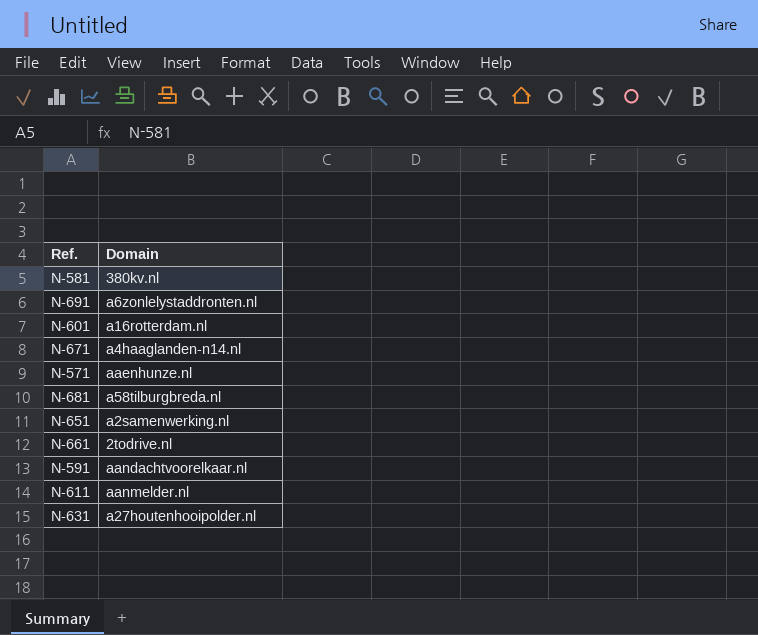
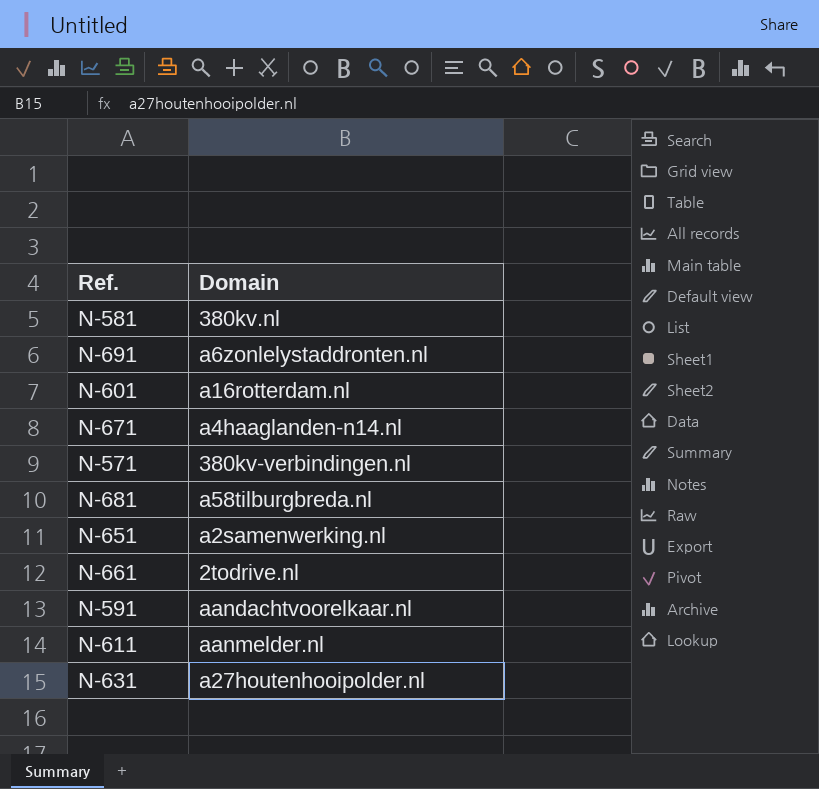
N-571 | Domain: aaenhunze.nl -> 380kv-verbindingen.nl

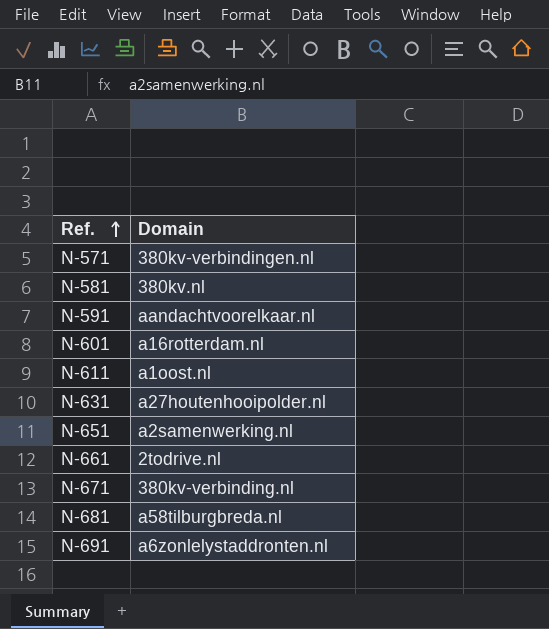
row order: none -> Ref. ascending
N-611 | Domain: aanmelder.nl -> a1oost.nl
N-671 | Domain: a4haaglanden-n14.nl -> 380kv-verbinding.nl

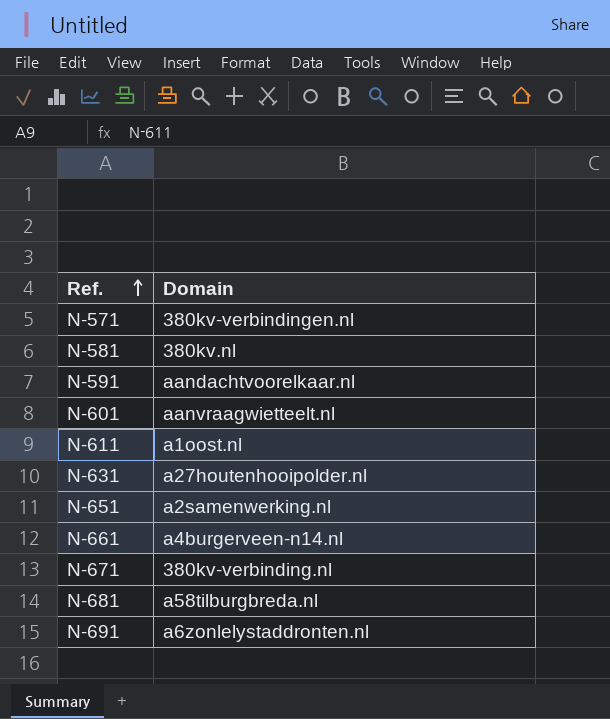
N-601 | Domain: a16rotterdam.nl -> aanvraagwietteelt.nl
N-661 | Domain: 2todrive.nl -> a4burgerveen-n14.nl

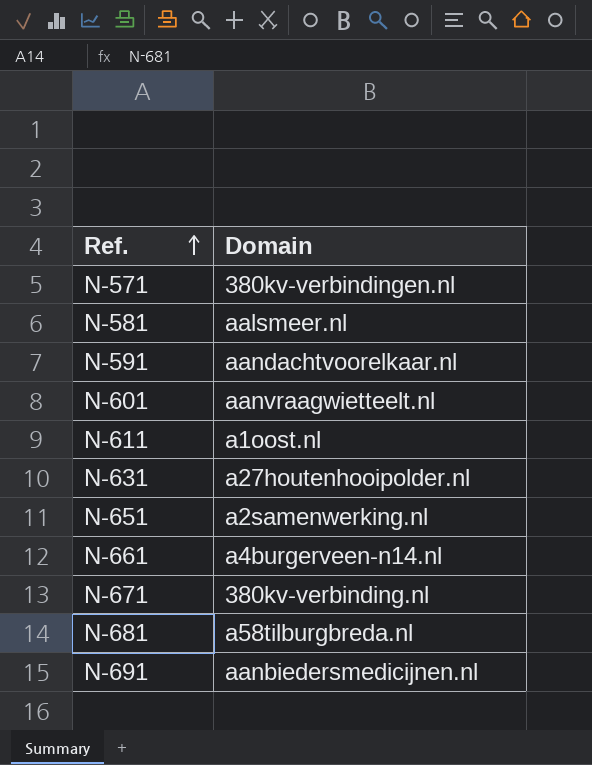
N-581 | Domain: 380kv.nl -> aalsmeer.nl
N-691 | Domain: a6zonlelystaddronten.nl -> aanbiedersmedicijnen.nl

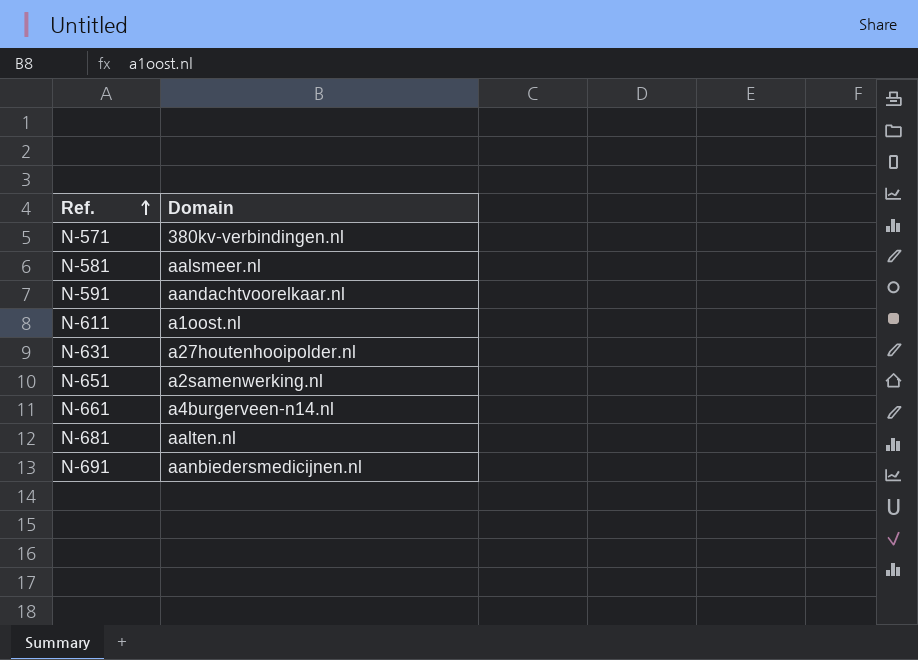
row N-601: aanvraagwietteelt.nl -> none
row N-671: 380kv-verbinding.nl -> none
N-681 | Domain: a58tilburgbreda.nl -> aalten.nl

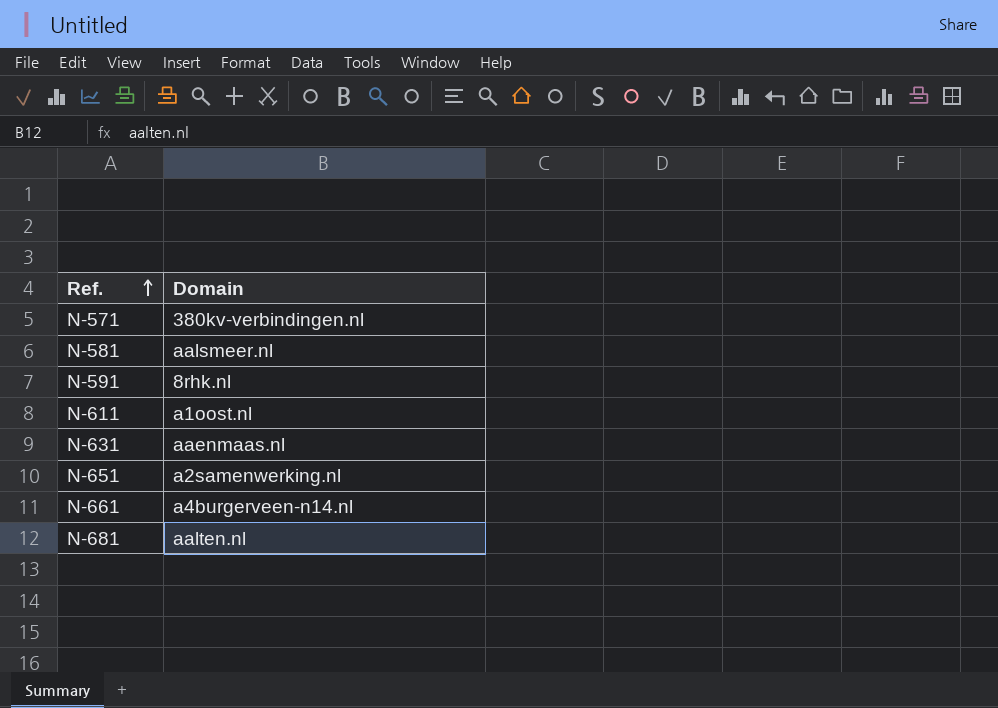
row N-691: aanbiedersmedicijnen.nl -> none
N-591 | Domain: aandachtvoorelkaar.nl -> 8rhk.nl
N-631 | Domain: a27houtenhooipolder.nl -> aaenmaas.nl

